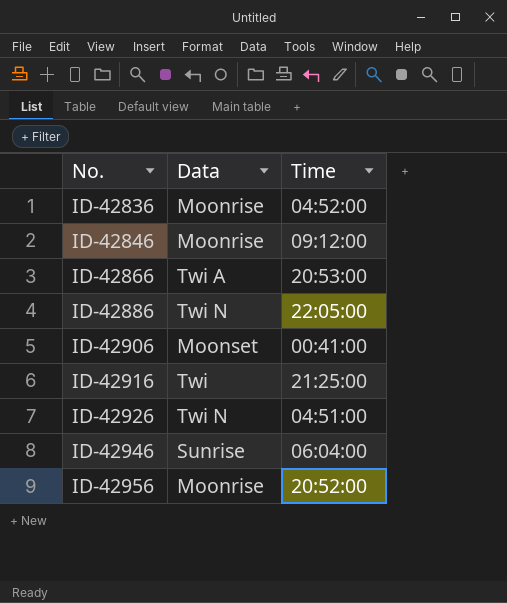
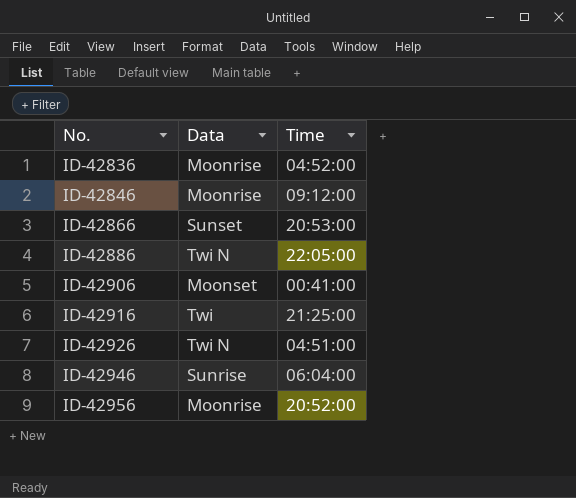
ID-42866 | Data: Twi A -> Sunset

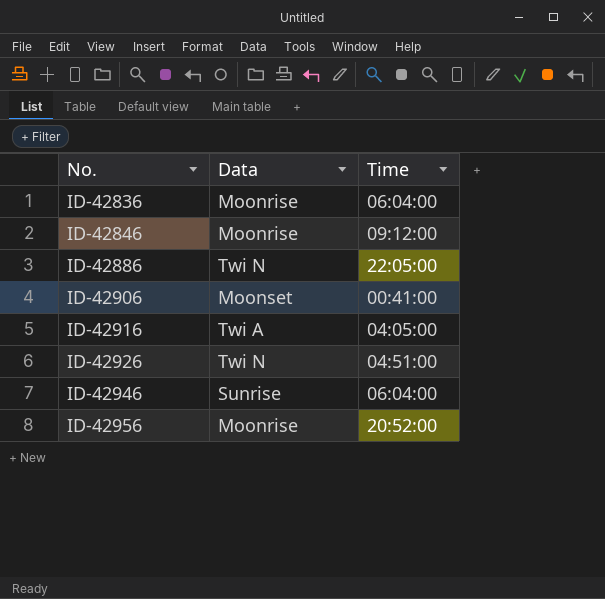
row ID-42866: Sunset | 20:53:00 -> none
ID-42836 | Time: 04:52:00 -> 06:04:00
ID-42916 | Data: Twi -> Twi A
ID-42916 | Time: 21:25:00 -> 04:05:00

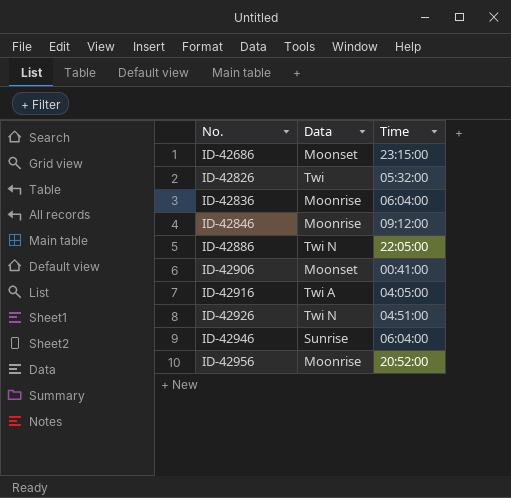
row ID-42686: none -> Moonset | 23:15:00
row ID-42826: none -> Twi | 05:32:00

